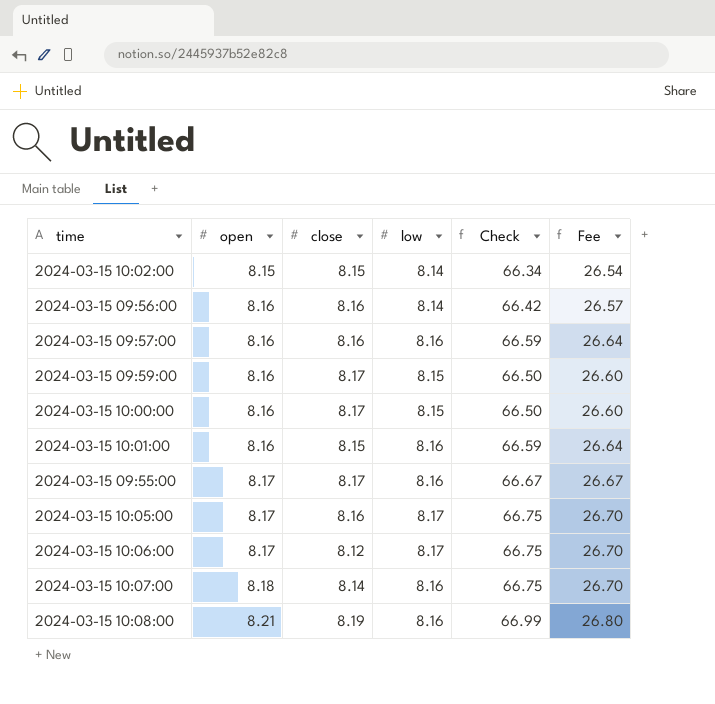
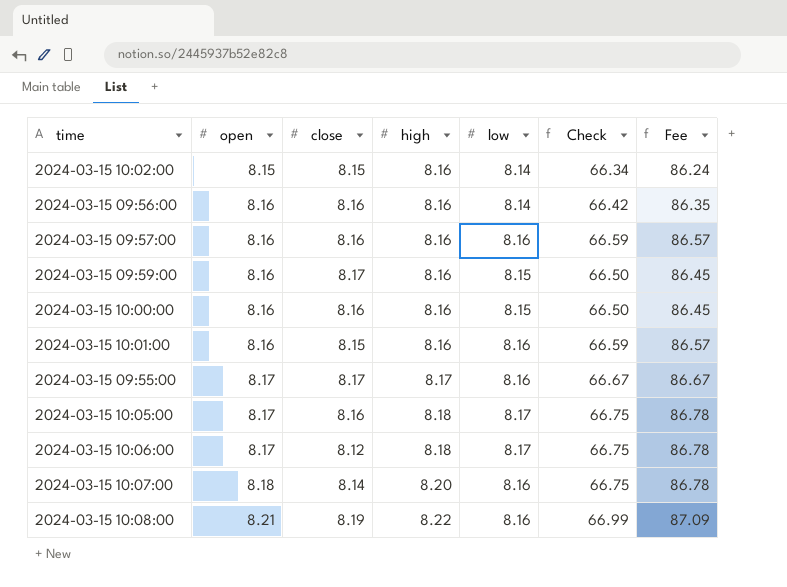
column high | position: none -> 4
column Fee | formula: [Check] * 0.4 -> [Check] * 1.3
2024-03-15 10:00:00 | close: 8.17 -> 8.16

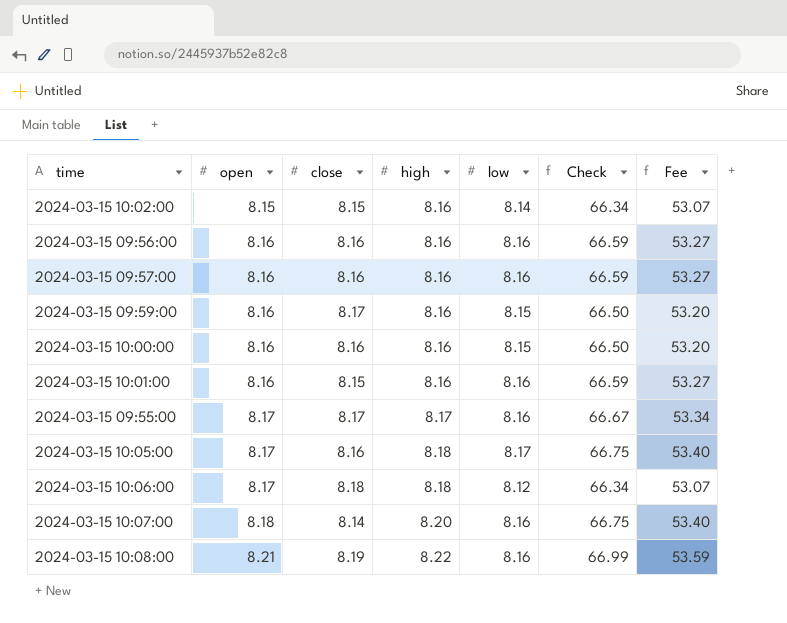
column Fee | formula: [Check] * 1.3 -> [Check] * 0.8
2024-03-15 09:56:00 | low: 8.14 -> 8.16
2024-03-15 09:56:00 | Check: 66.42 -> 66.59
2024-03-15 10:06:00 | close: 8.12 -> 8.18
2024-03-15 10:06:00 | low: 8.17 -> 8.12
2024-03-15 10:06:00 | Check: 66.75 -> 66.34

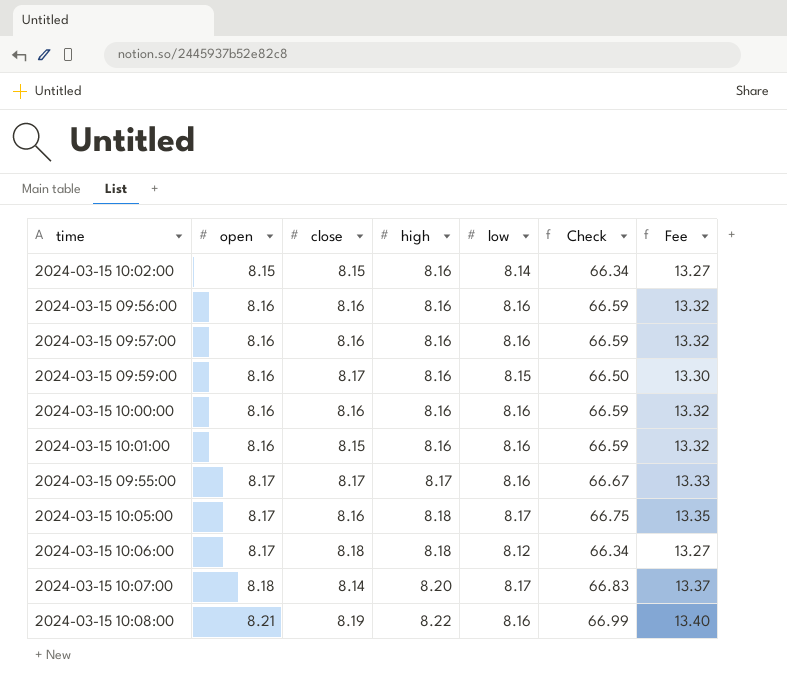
column Fee | formula: [Check] * 0.8 -> [Check] * 0.2
2024-03-15 10:00:00 | low: 8.15 -> 8.16
2024-03-15 10:00:00 | Check: 66.50 -> 66.59
2024-03-15 10:07:00 | low: 8.16 -> 8.17
2024-03-15 10:07:00 | Check: 66.75 -> 66.83

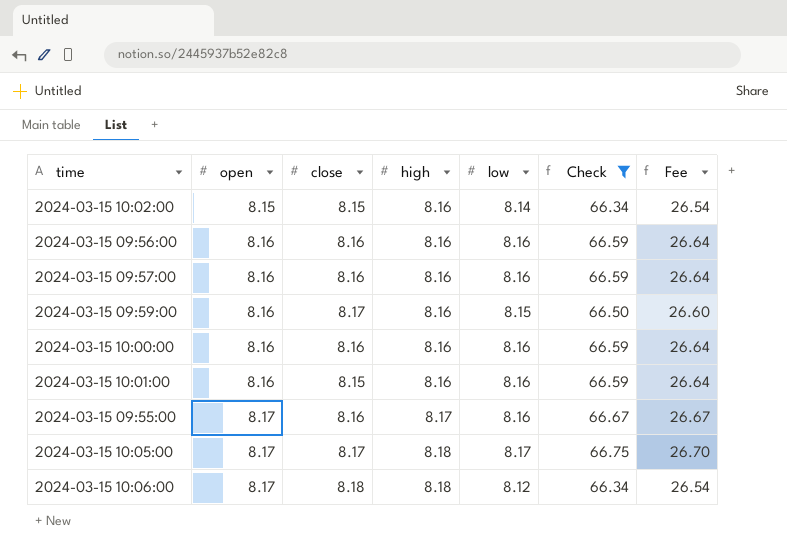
filter: none -> Check <= 66.75
column Fee | formula: [Check] * 0.2 -> [Check] * 0.4
2024-03-15 09:55:00 | close: 8.17 -> 8.16
2024-03-15 10:05:00 | close: 8.16 -> 8.17

